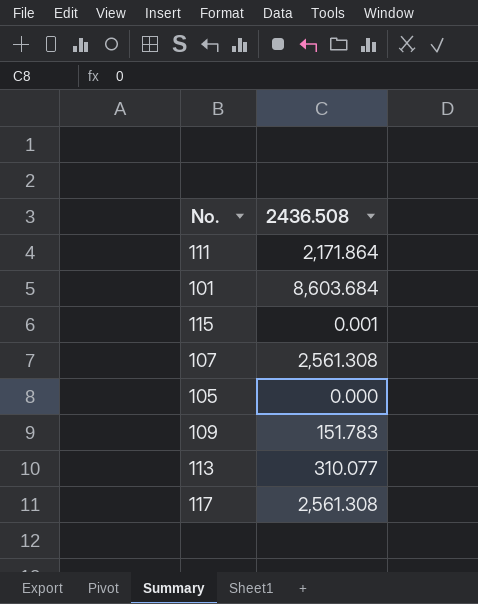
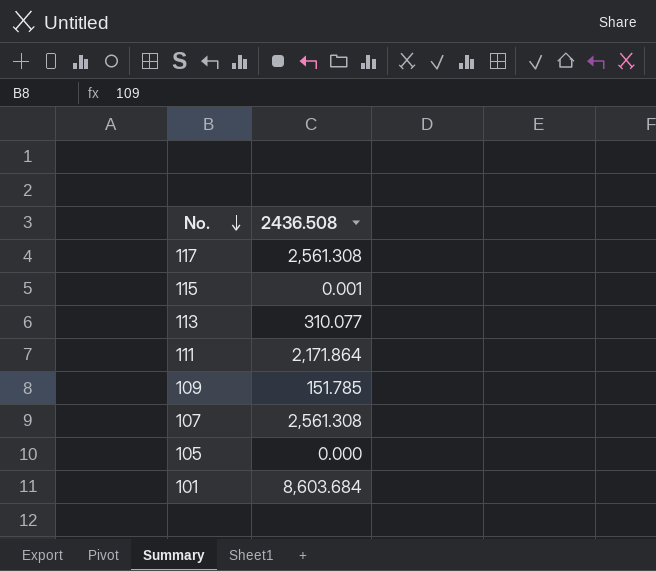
row order: none -> No. descending
109 | 2436.508: 151.783 -> 151.785

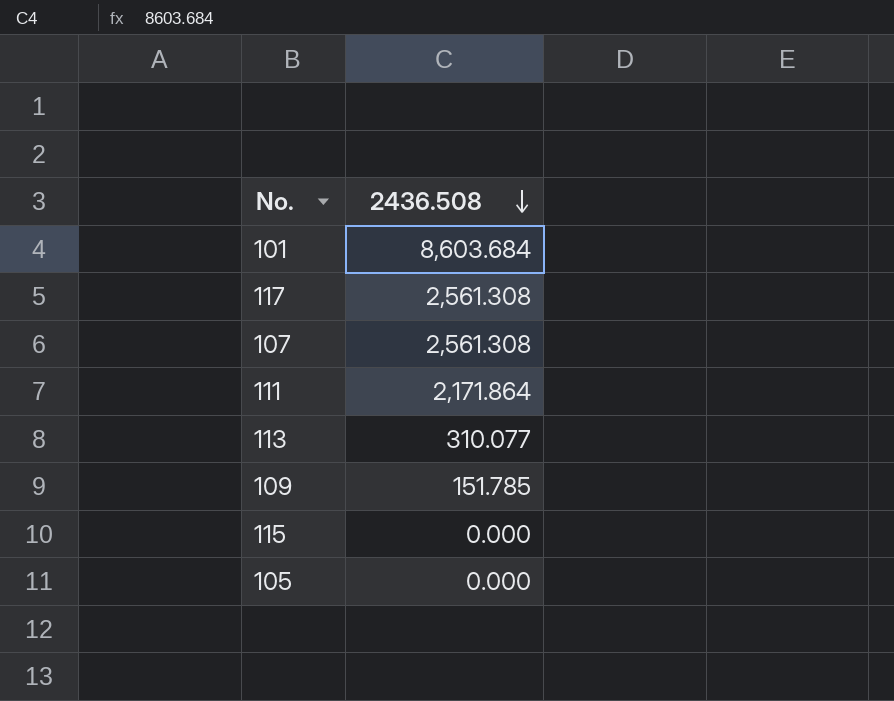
row order: No. descending -> 2436.508 descending
115 | 2436.508: 0.001 -> 0.000

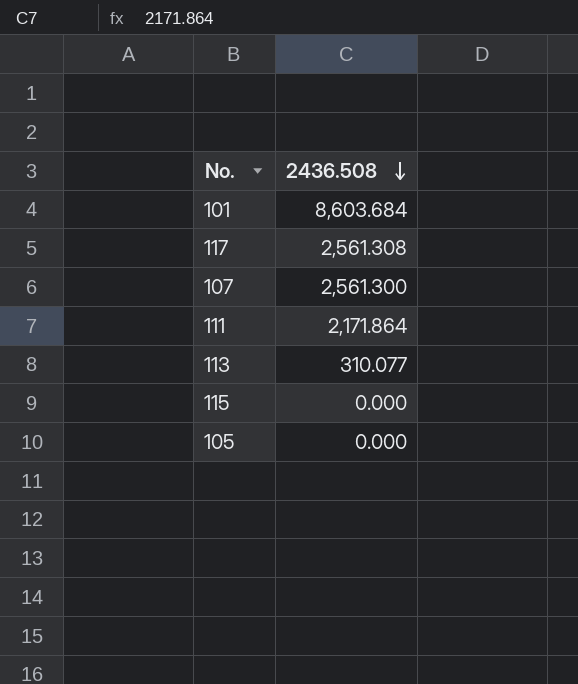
row 109: 151.785 -> none
107 | 2436.508: 2,561.308 -> 2,561.300

